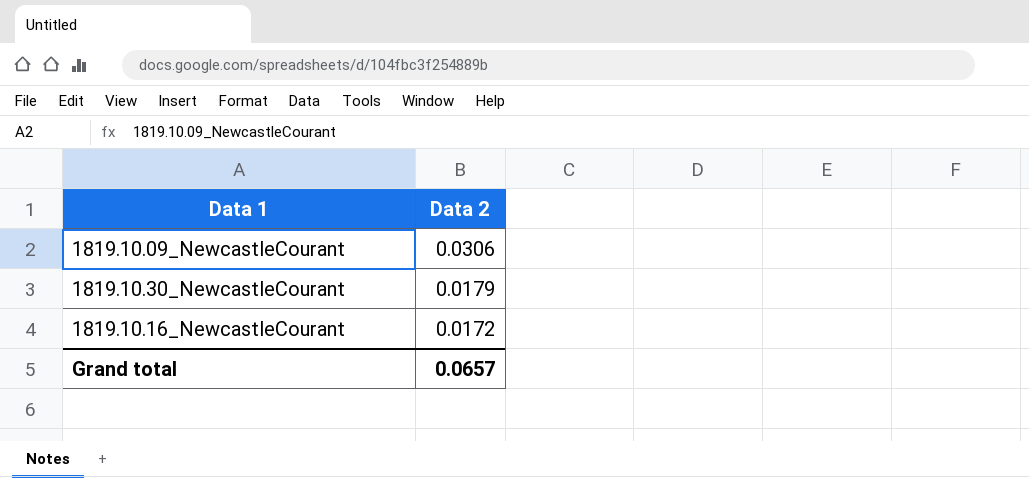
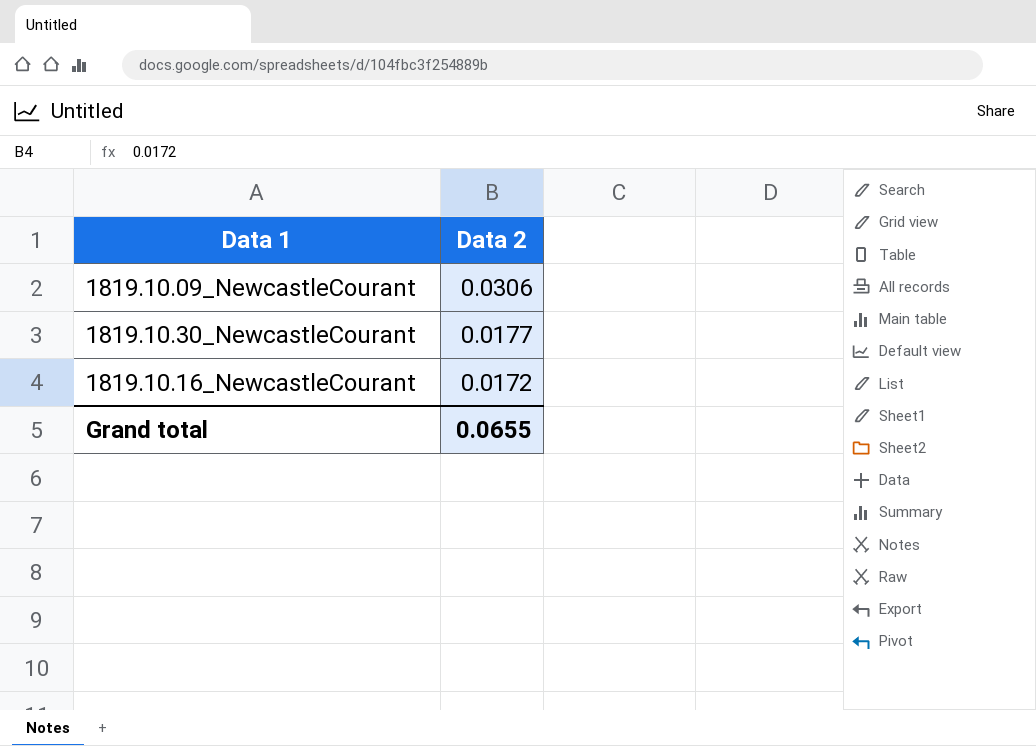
1819.10.30_NewcastleCourant | Data 2: 0.0179 -> 0.0177
Grand total | Data 2: 0.0657 -> 0.0655

